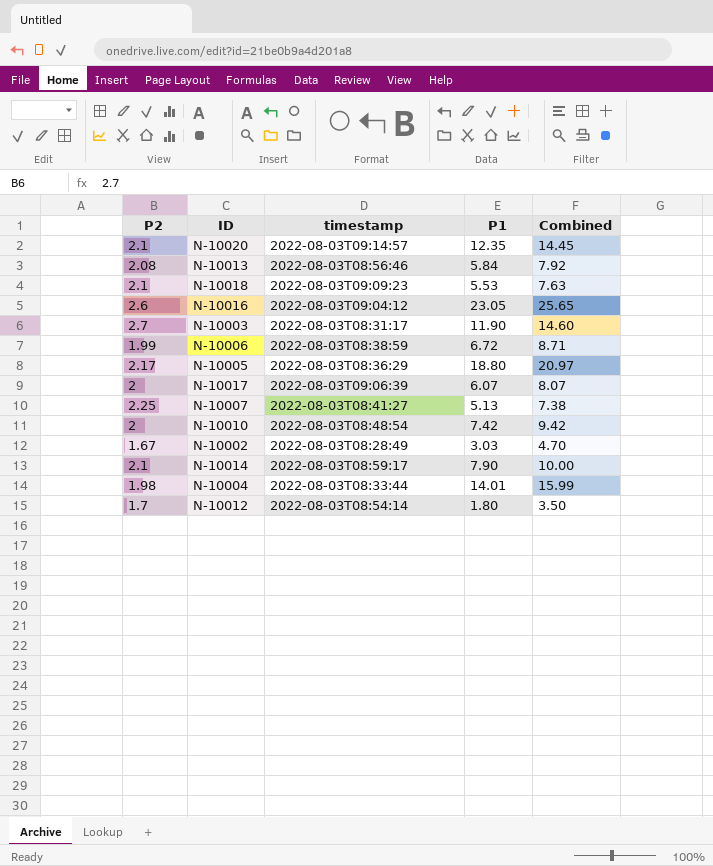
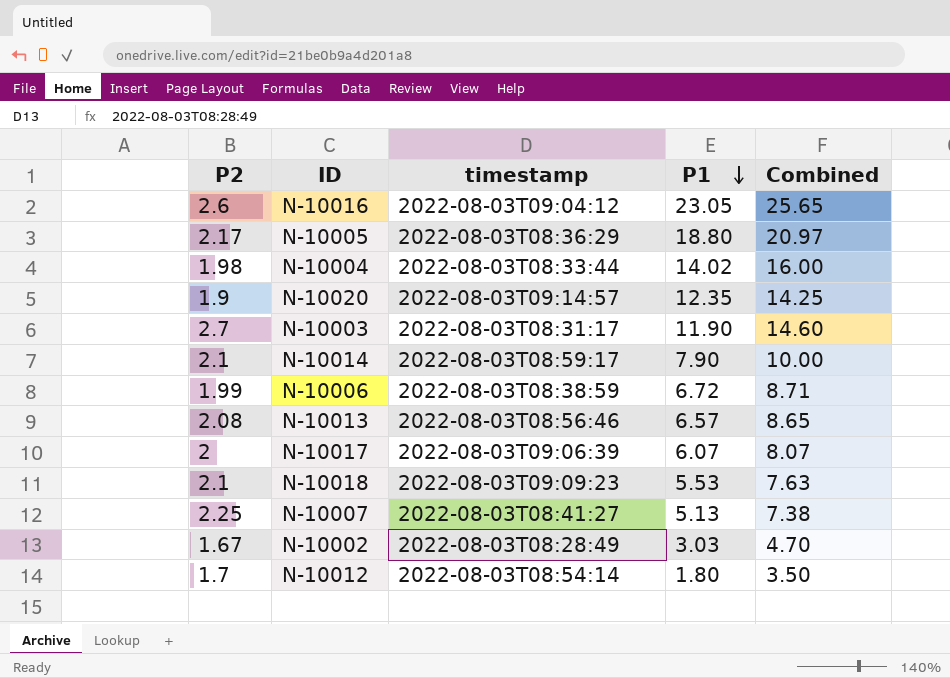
row order: none -> P1 descending
row N-10010: 2 | 2022-08-03T08:48:54 | 7.42 | 9.42 -> none
N-10004 | P1: 14.01 -> 14.02
N-10004 | Combined: 15.99 -> 16.00
N-10020 | P2: 2.1 -> 1.9
N-10020 | Combined: 14.45 -> 14.25
N-10013 | P1: 5.84 -> 6.57
N-10013 | Combined: 7.92 -> 8.65

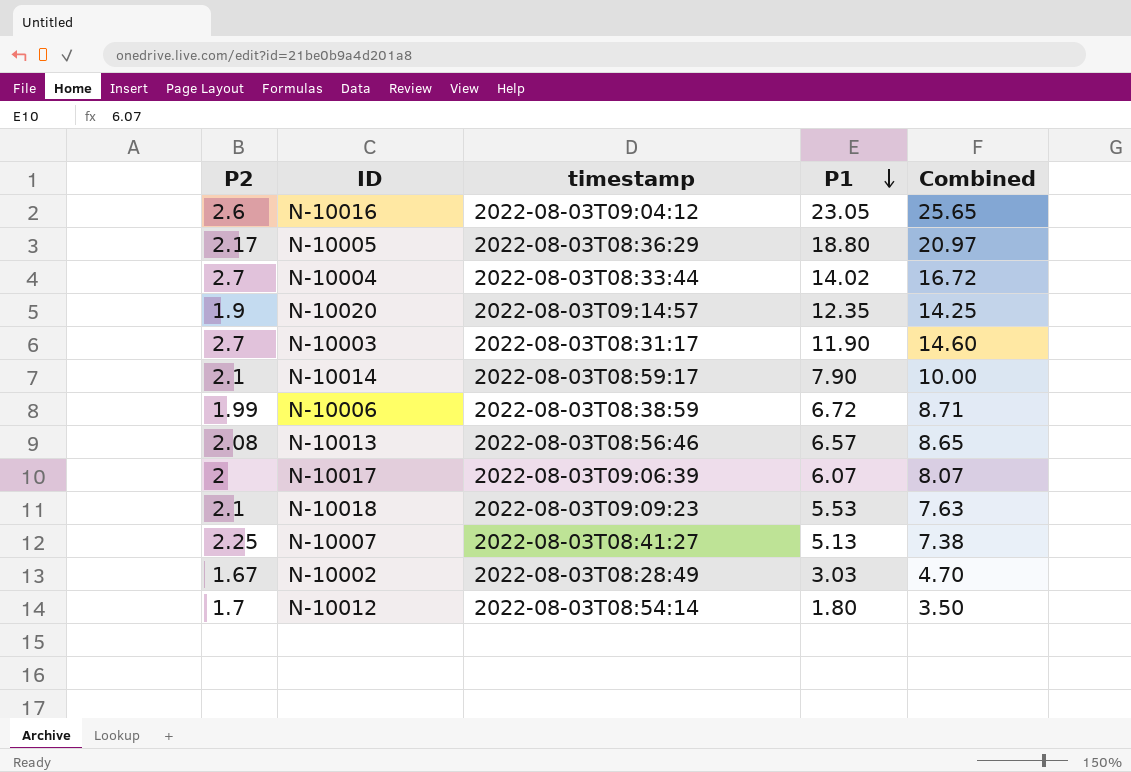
N-10004 | P2: 1.98 -> 2.7
N-10004 | Combined: 16.00 -> 16.72

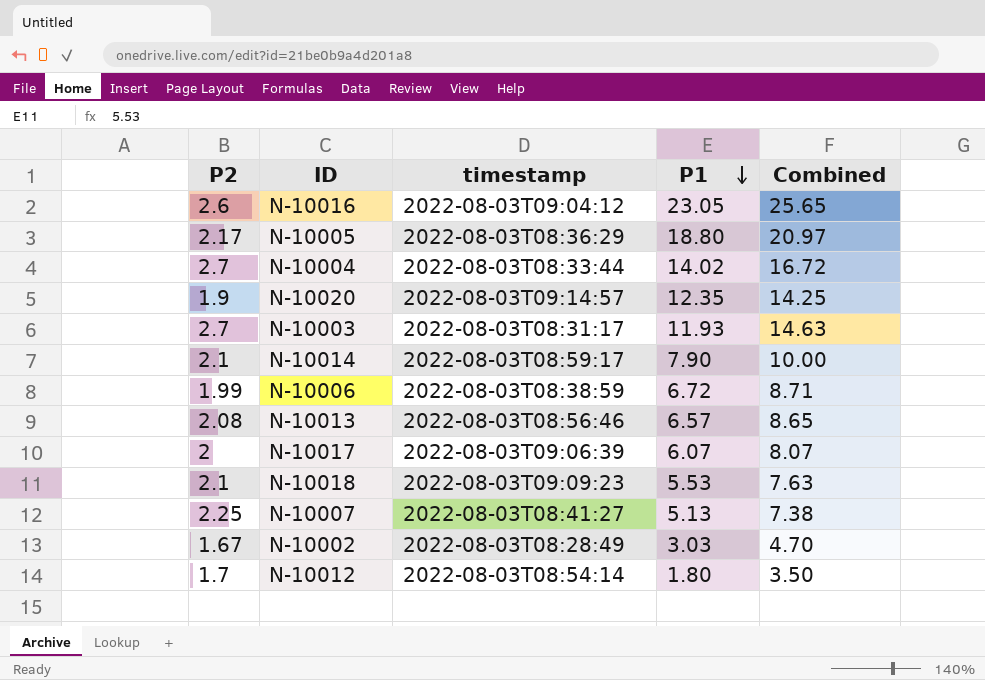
N-10003 | P1: 11.90 -> 11.93
N-10003 | Combined: 14.60 -> 14.63

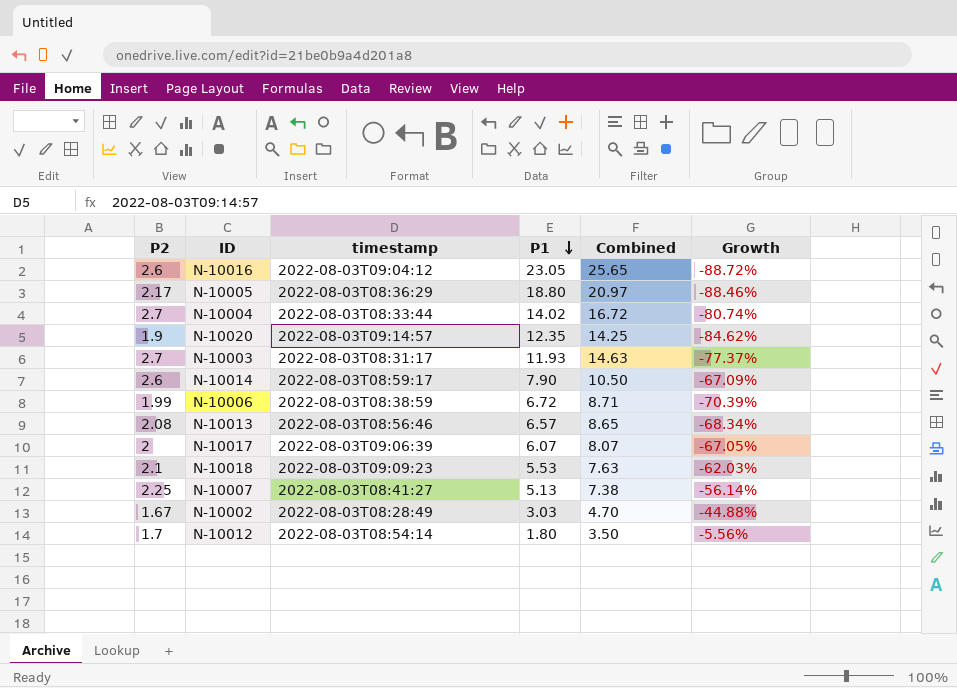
column Growth | formula: none -> ([P2] - [P1]) / [P1]
N-10014 | P2: 2.1 -> 2.6
N-10014 | Combined: 10.00 -> 10.50

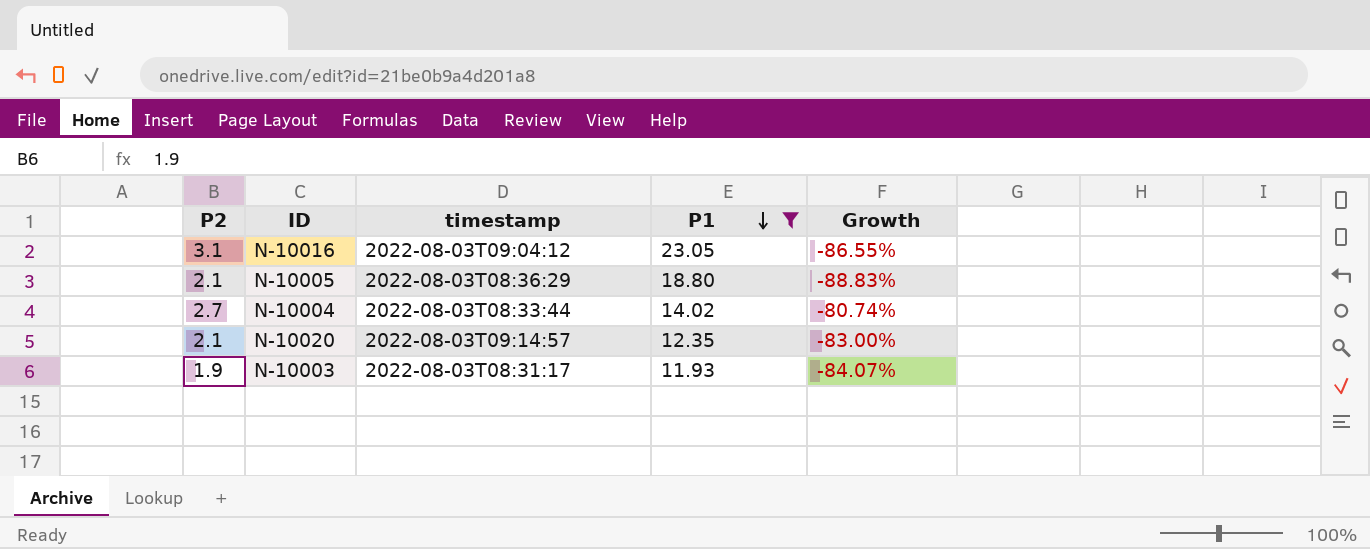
filter: none -> P1 >= 11.93
column Combined | formula: [P2] + [P1] -> none
N-10016 | P2: 2.6 -> 3.1
N-10016 | Growth: -88.72% -> -86.55%
N-10005 | P2: 2.17 -> 2.1
N-10005 | Growth: -88.46% -> -88.83%
N-10020 | P2: 1.9 -> 2.1
N-10020 | Growth: -84.62% -> -83.00%
N-10003 | P2: 2.7 -> 1.9
N-10003 | Growth: -77.37% -> -84.07%

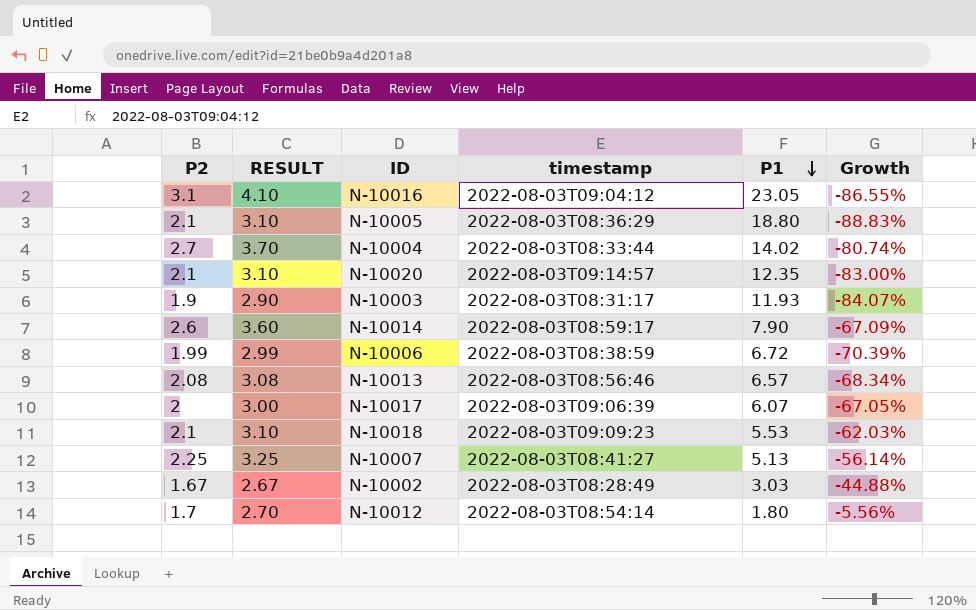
filter: P1 >= 11.93 -> none
column RESULT | formula: none -> [P2] + 1

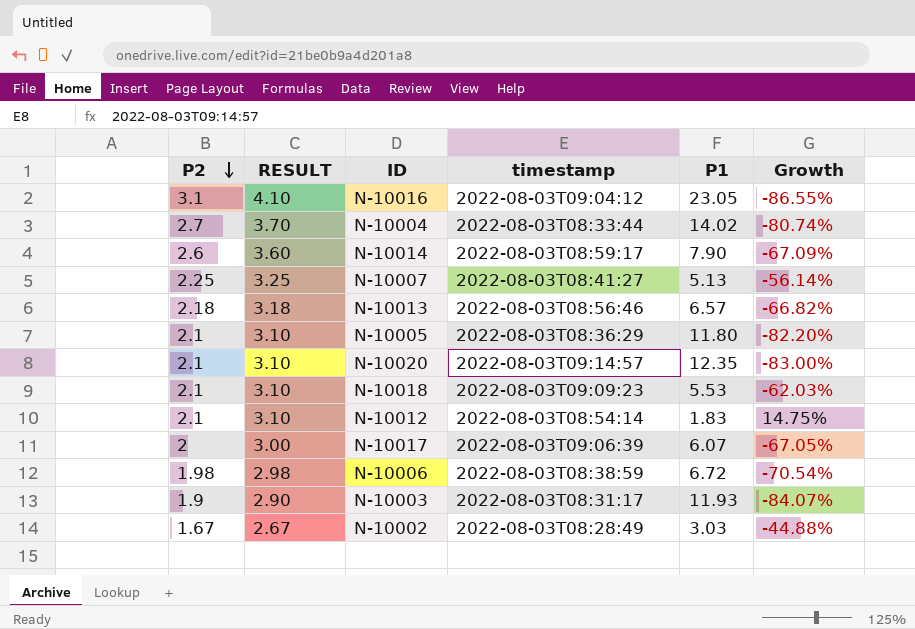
row order: P1 descending -> P2 descending
N-10013 | P2: 2.08 -> 2.18
N-10013 | RESULT: 3.08 -> 3.18
N-10013 | Growth: -68.34% -> -66.82%
N-10005 | P1: 18.80 -> 11.80
N-10005 | Growth: -88.83% -> -82.20%
N-10012 | P2: 1.7 -> 2.1
N-10012 | RESULT: 2.70 -> 3.10
N-10012 | P1: 1.80 -> 1.83
N-10012 | Growth: -5.56% -> 14.75%
N-10006 | P2: 1.99 -> 1.98
N-10006 | RESULT: 2.99 -> 2.98
N-10006 | Growth: -70.39% -> -70.54%

